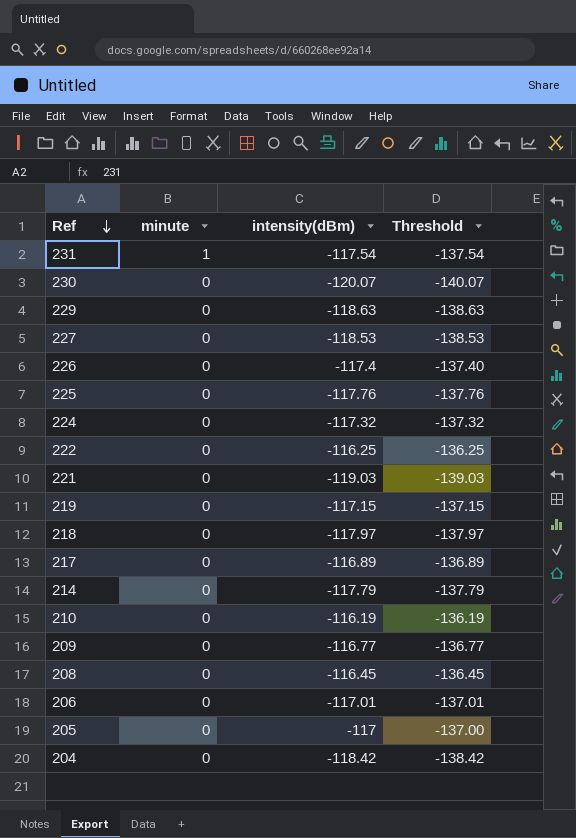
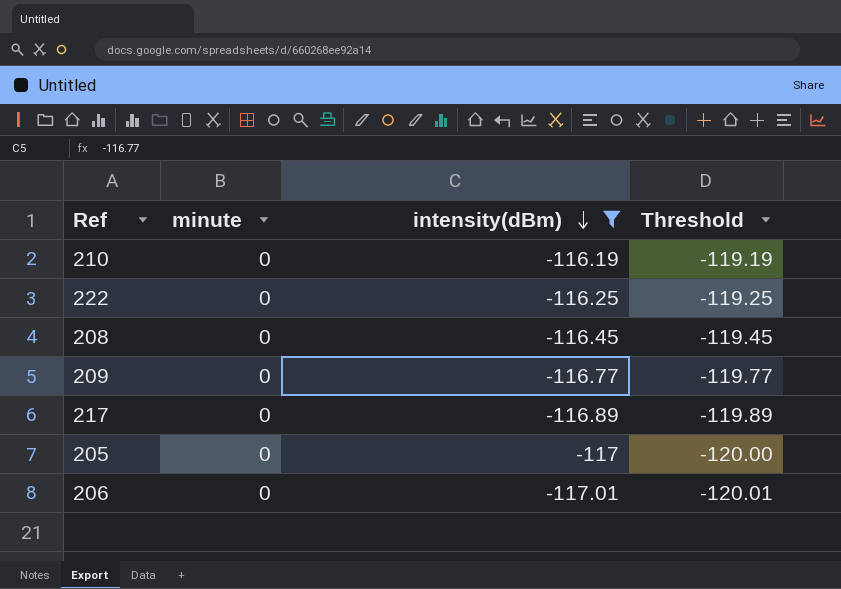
filter: none -> intensity(dBm) >= -117.01
row order: Ref descending -> intensity(dBm) descending
column Threshold | formula: [intensity(dBm)] - 20 -> [intensity(dBm)] - 3

